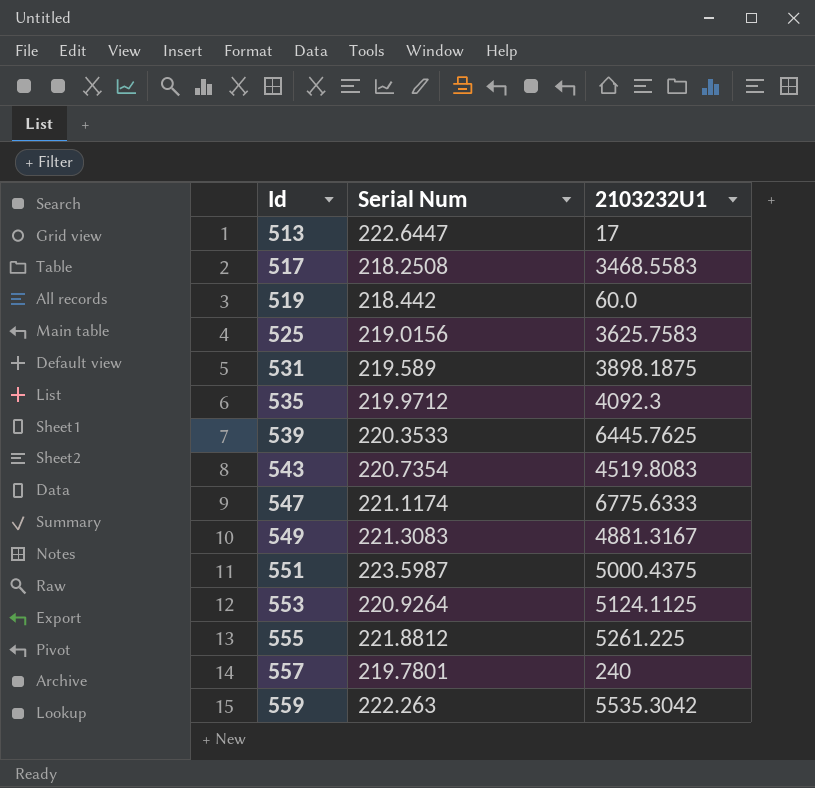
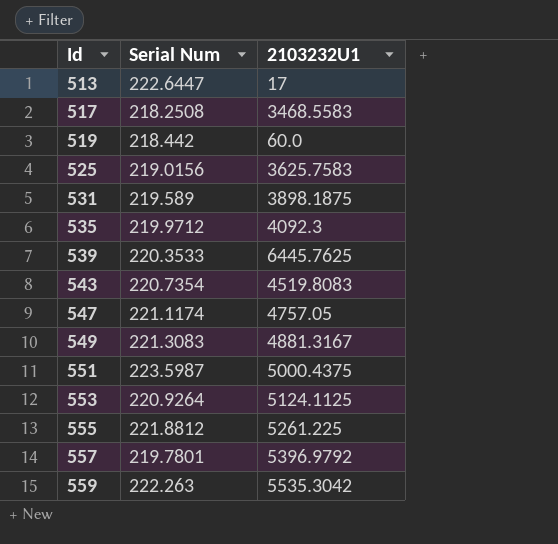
547 | 2103232U1: 6775.6333 -> 4757.05
557 | 2103232U1: 240 -> 5396.9792

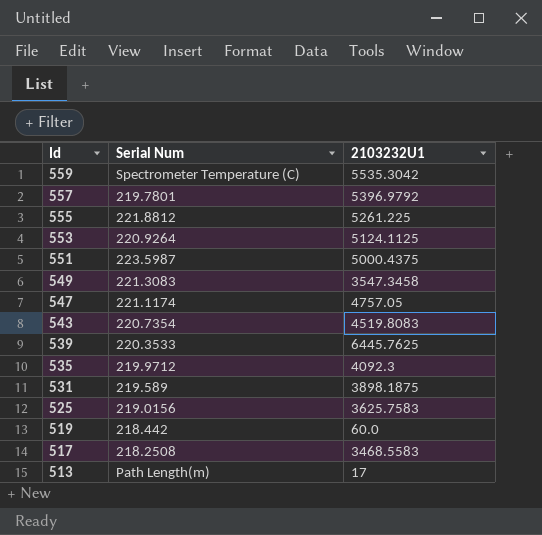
row order: Id ascending -> Id descending
559 | Serial Num: 222.263 -> Spectrometer Temperature (C)
549 | 2103232U1: 4881.3167 -> 3547.3458
513 | Serial Num: 222.6447 -> Path Length(m)

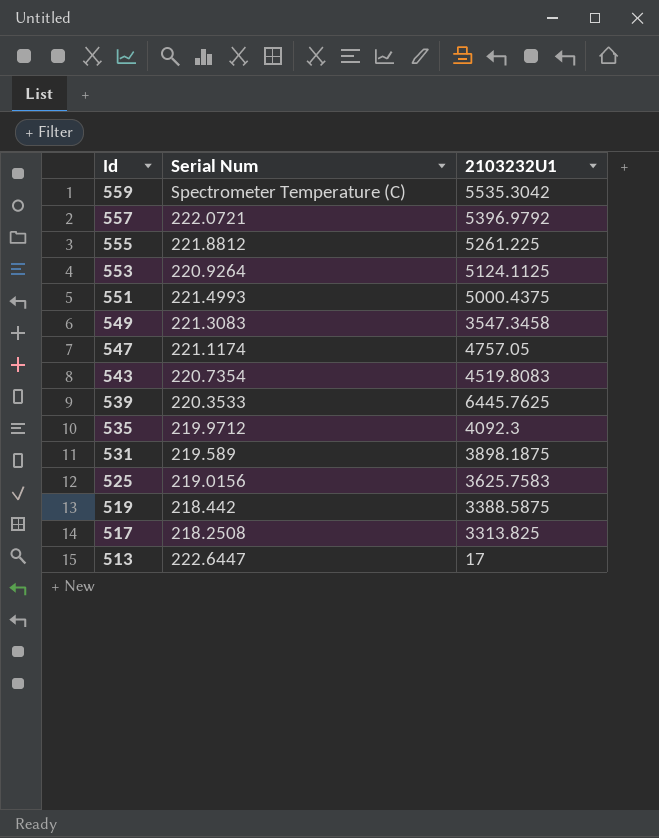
557 | Serial Num: 219.7801 -> 222.0721
551 | Serial Num: 223.5987 -> 221.4993
519 | 2103232U1: 60.0 -> 3388.5875
517 | 2103232U1: 3468.5583 -> 3313.825
513 | Serial Num: Path Length(m) -> 222.6447

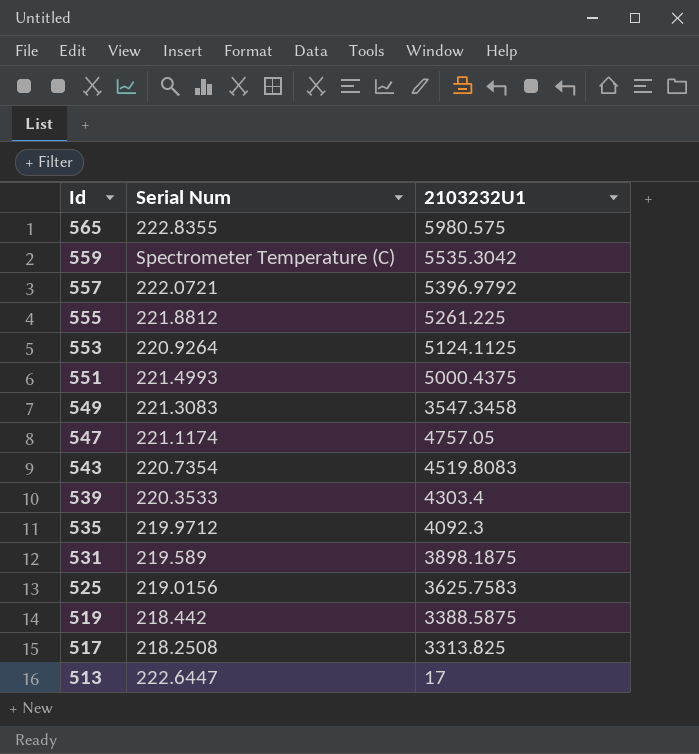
row 565: none -> 222.8355 | 5980.575
539 | 2103232U1: 6445.7625 -> 4303.4

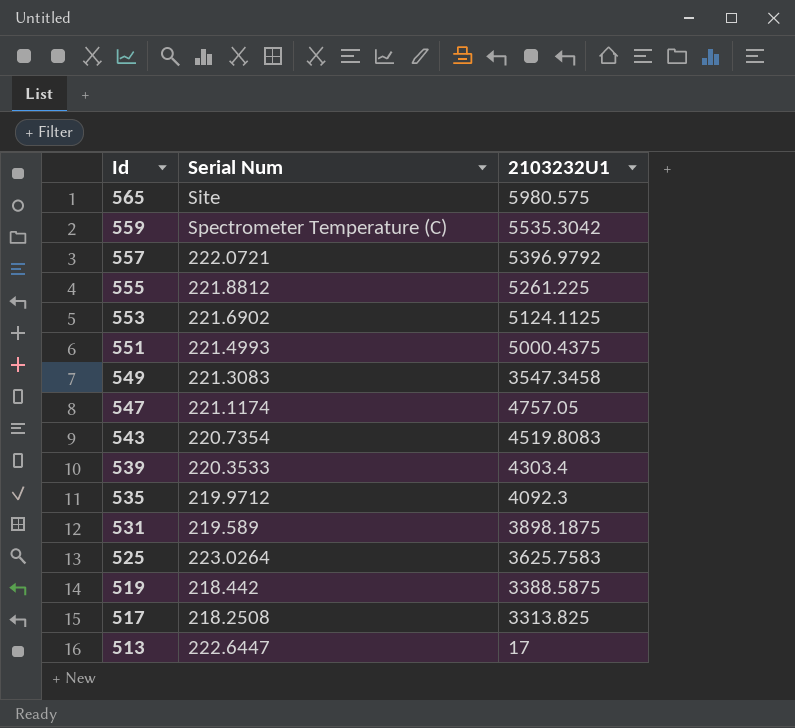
565 | Serial Num: 222.8355 -> Site
553 | Serial Num: 220.9264 -> 221.6902
525 | Serial Num: 219.0156 -> 223.0264

